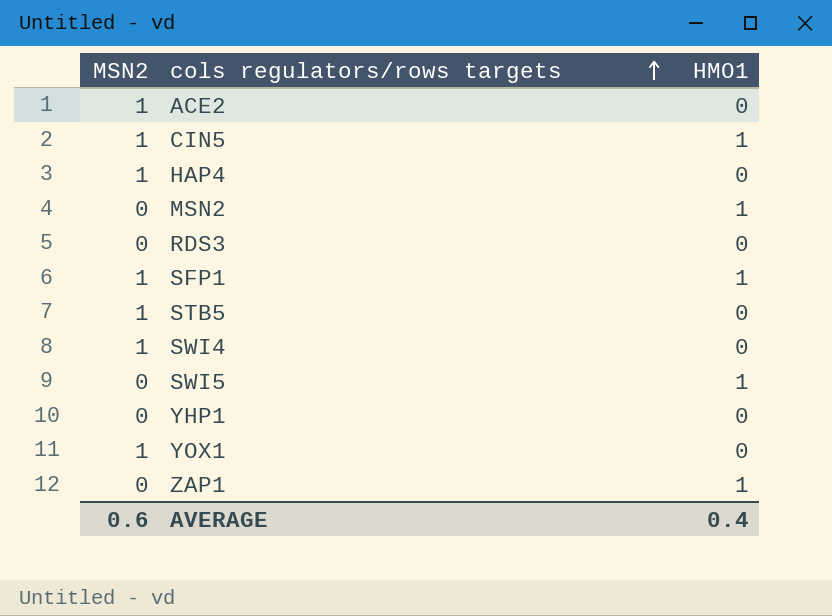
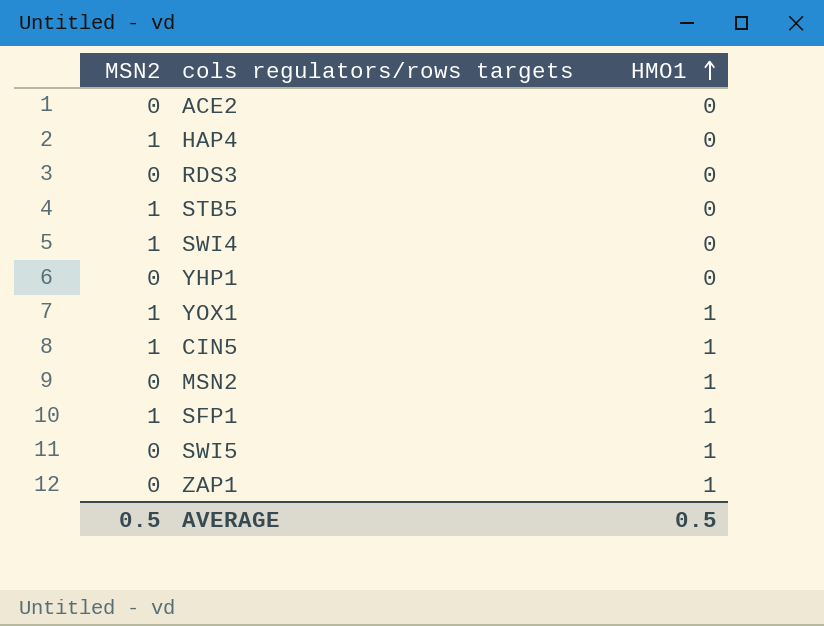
row order: cols regulators/rows targets ascending -> HMO1 ascending
ACE2 | MSN2: 1 -> 0
YOX1 | HMO1: 0 -> 1
AVERAGE | MSN2: 0.6 -> 0.5
AVERAGE | HMO1: 0.4 -> 0.5

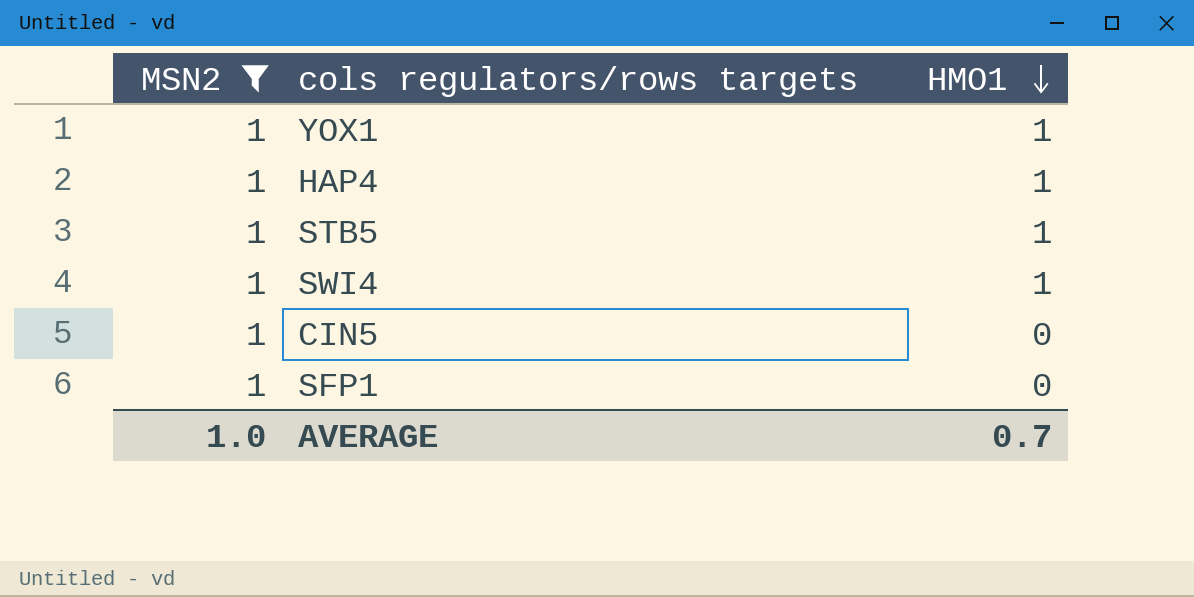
filter: none -> MSN2 = 1
row order: HMO1 ascending -> HMO1 descending
HAP4 | HMO1: 0 -> 1
STB5 | HMO1: 0 -> 1
SWI4 | HMO1: 0 -> 1
CIN5 | HMO1: 1 -> 0
SFP1 | HMO1: 1 -> 0
AVERAGE | MSN2: 0.5 -> 1.0
AVERAGE | HMO1: 0.5 -> 0.7

